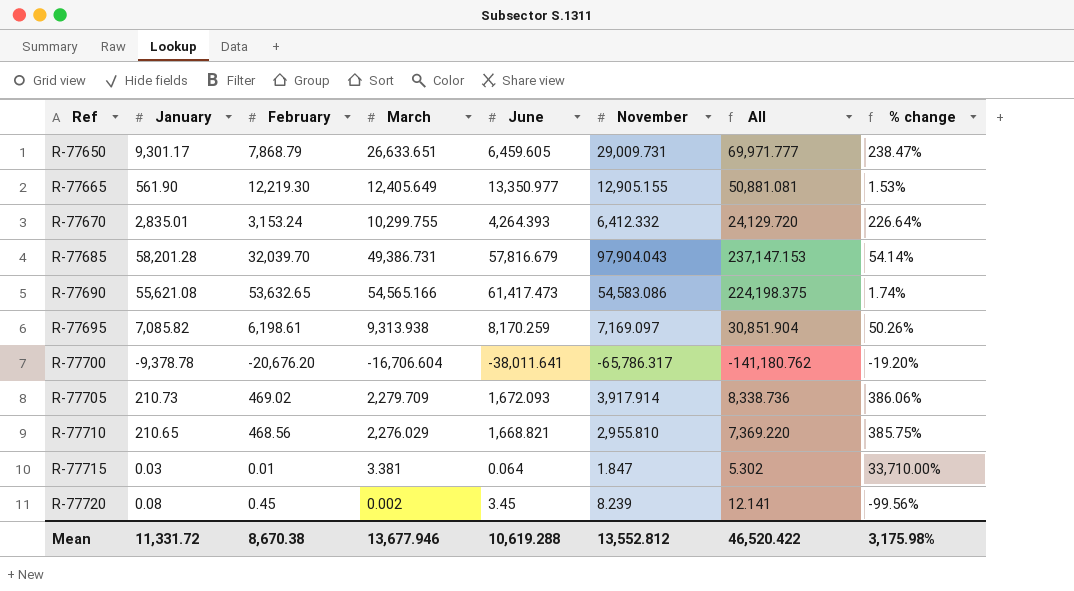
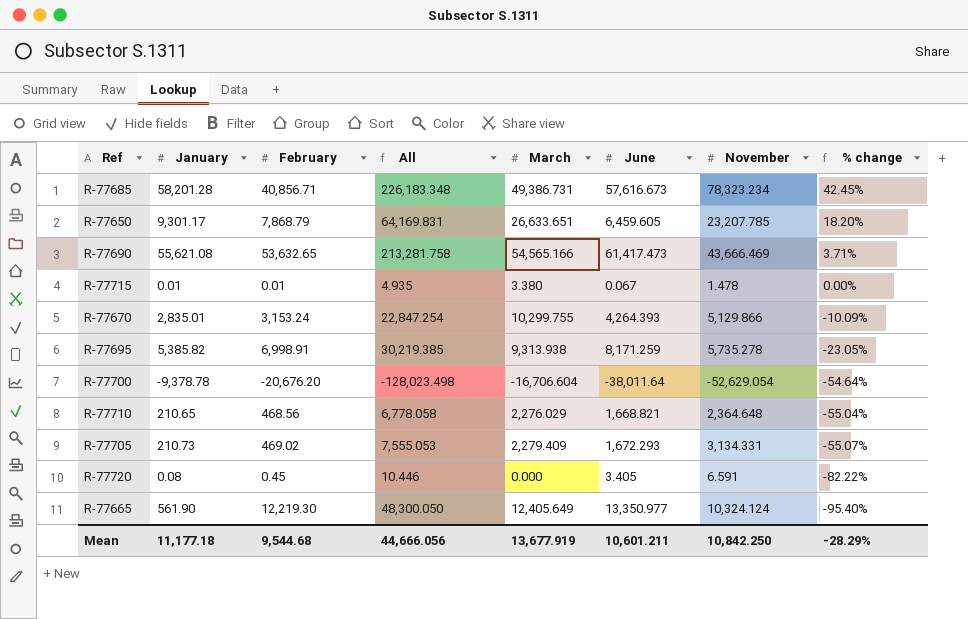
row order: Ref ascending -> % change descending
column All | position: 7 -> 4
column % change | formula: ([March] - [February]) / [February] -> ([January] - [February]) / [February]
R-77685 | February: 32,039.70 -> 40,856.71
R-77685 | All: 237,147.153 -> 226,183.348
R-77685 | June: 57,816.679 -> 57,616.673
R-77685 | November: 97,904.043 -> 78,323.234
R-77650 | All: 69,971.777 -> 64,169.831
R-77650 | November: 29,009.731 -> 23,207.785
R-77690 | All: 224,198.375 -> 213,281.758
R-77690 | November: 54,583.086 -> 43,666.469
R-77715 | January: 0.03 -> 0.01
R-77715 | All: 5.302 -> 4.935
R-77715 | March: 3.381 -> 3.380
R-77715 | June: 0.064 -> 0.067
R-77715 | November: 1.847 -> 1.478
R-77670 | All: 24,129.720 -> 22,847.254
R-77670 | November: 6,412.332 -> 5,129.866
R-77695 | January: 7,085.82 -> 5,385.82
R-77695 | February: 6,198.61 -> 6,998.91
R-77695 | All: 30,851.904 -> 30,219.385
R-77695 | June: 8,170.259 -> 8,171.259
R-77695 | November: 7,169.097 -> 5,735.278
R-77700 | All: -141,180.762 -> -128,023.498
R-77700 | June: -38,011.641 -> -38,011.64
R-77700 | November: -65,786.317 -> -52,629.054
R-77710 | All: 7,369.220 -> 6,778.058
R-77710 | November: 2,955.810 -> 2,364.648
R-77705 | All: 8,338.736 -> 7,555.053
R-77705 | March: 2,279.709 -> 2,279.409
R-77705 | June: 1,672.093 -> 1,672.293
R-77705 | November: 3,917.914 -> 3,134.331
R-77720 | All: 12.141 -> 10.446
R-77720 | March: 0.002 -> 0.000
R-77720 | June: 3.45 -> 3.405
R-77720 | November: 8.239 -> 6.591
R-77665 | All: 50,881.081 -> 48,300.050
R-77665 | November: 12,905.155 -> 10,324.124
Mean | January: 11,331.72 -> 11,177.18
Mean | February: 8,670.38 -> 9,544.68
Mean | All: 46,520.422 -> 44,666.056
Mean | March: 13,677.946 -> 13,677.919
Mean | June: 10,619.288 -> 10,601.211
Mean | November: 13,552.812 -> 10,842.250
Mean | % change: 3,175.98% -> -28.29%

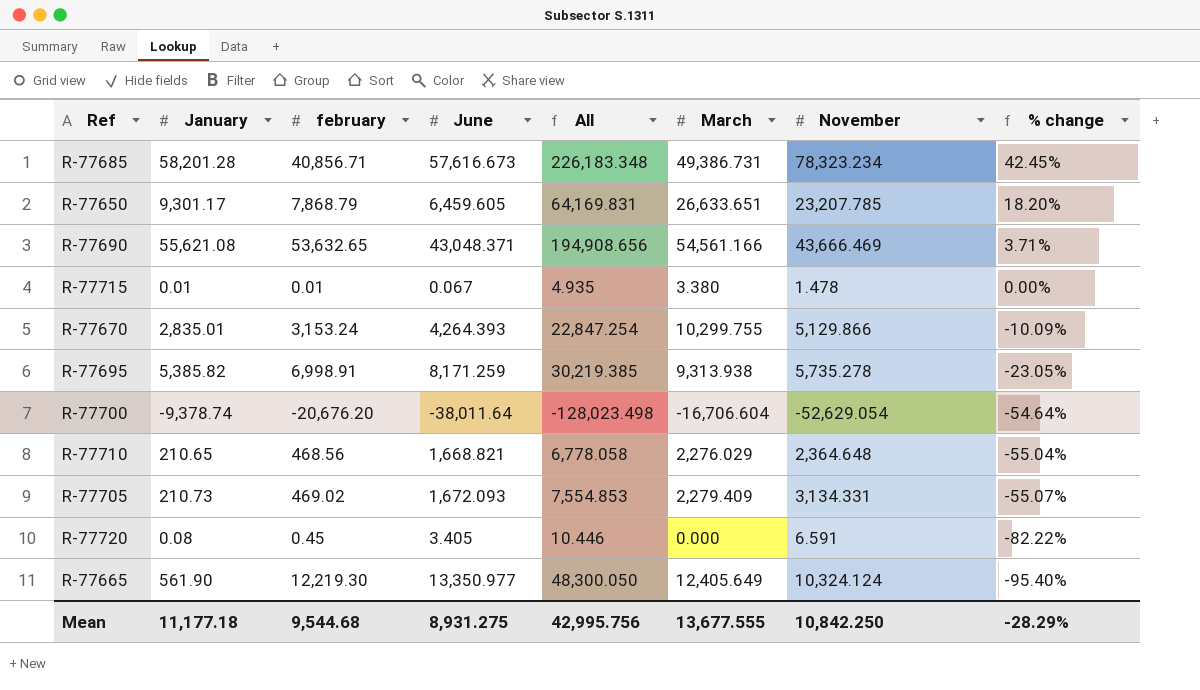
column name: February -> february
column June | position: 6 -> 4
R-77690 | June: 61,417.473 -> 43,048.371
R-77690 | All: 213,281.758 -> 194,908.656
R-77690 | March: 54,565.166 -> 54,561.166
R-77700 | January: -9,378.78 -> -9,378.74
R-77705 | June: 1,672.293 -> 1,672.093
R-77705 | All: 7,555.053 -> 7,554.853
Mean | June: 10,601.211 -> 8,931.275
Mean | All: 44,666.056 -> 42,995.756
Mean | March: 13,677.919 -> 13,677.555

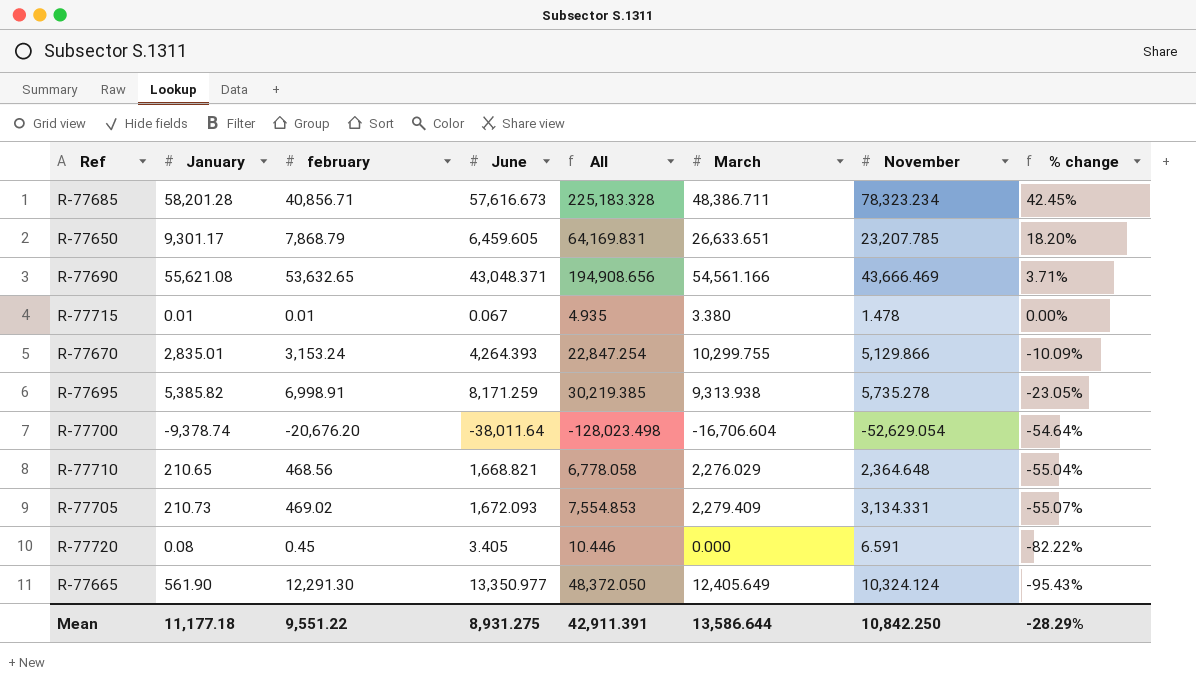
R-77685 | All: 226,183.348 -> 225,183.328
R-77685 | March: 49,386.731 -> 48,386.711
R-77665 | february: 12,219.30 -> 12,291.30
R-77665 | All: 48,300.050 -> 48,372.050
R-77665 | % change: -95.40% -> -95.43%
Mean | february: 9,544.68 -> 9,551.22
Mean | All: 42,995.756 -> 42,911.391
Mean | March: 13,677.555 -> 13,586.644

